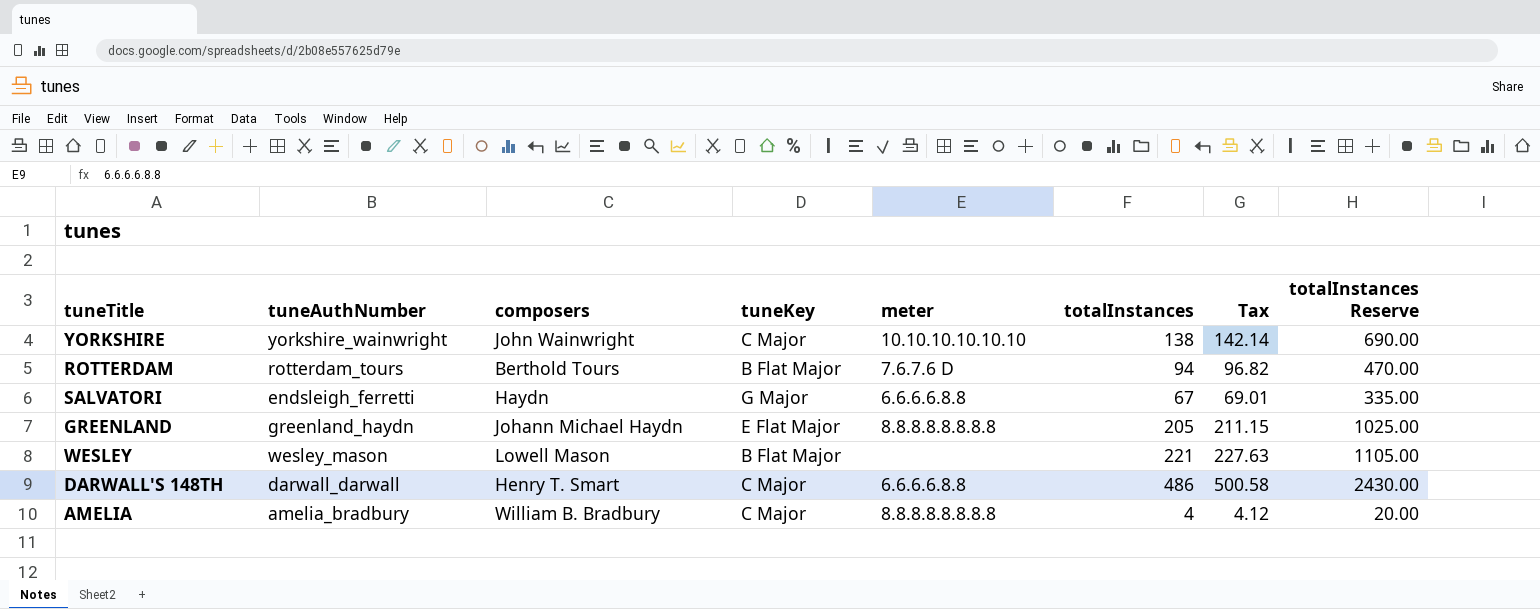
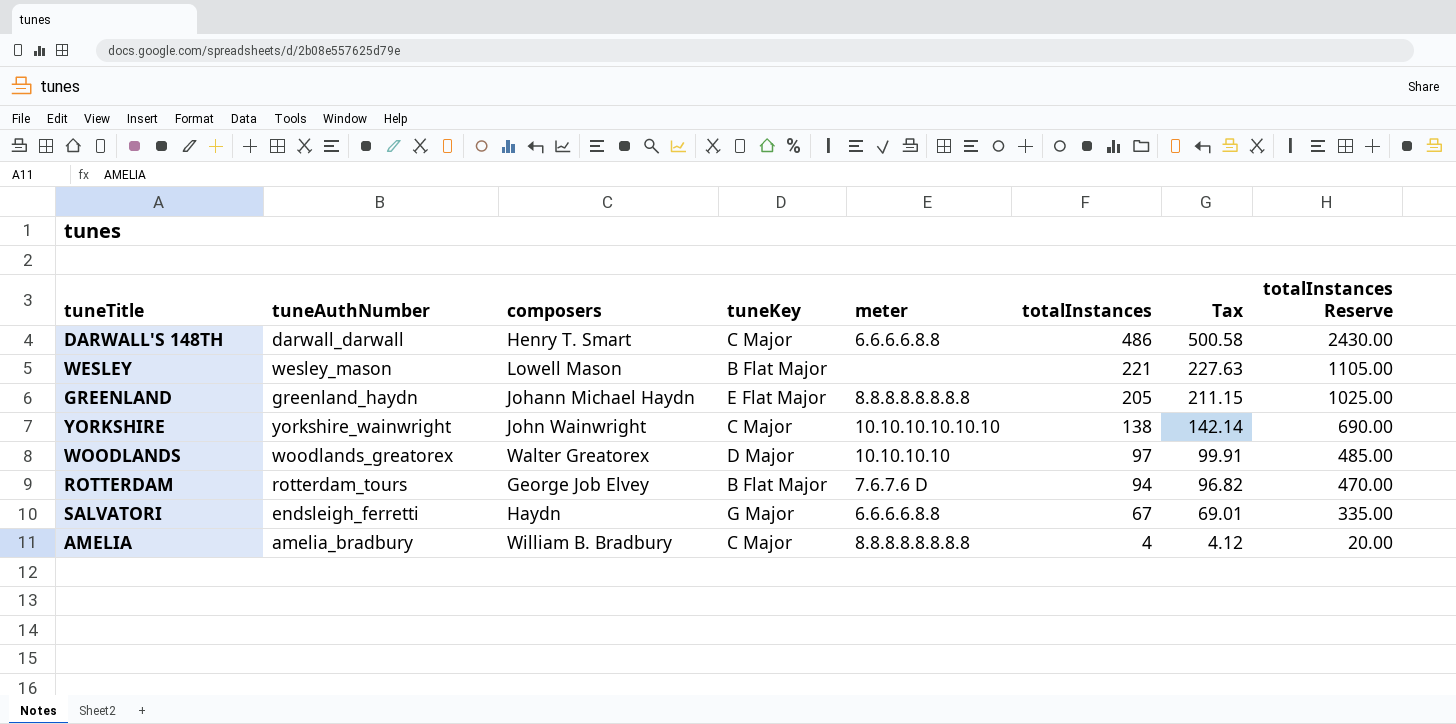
row order: none -> totalInstances descending
row WOODLANDS: none -> woodlands_greatorex | Walter Greatorex | D Major | 10.10.10.10 | 97 | 99.91 | 485.00
ROTTERDAM | composers: Berthold Tours -> George Job Elvey

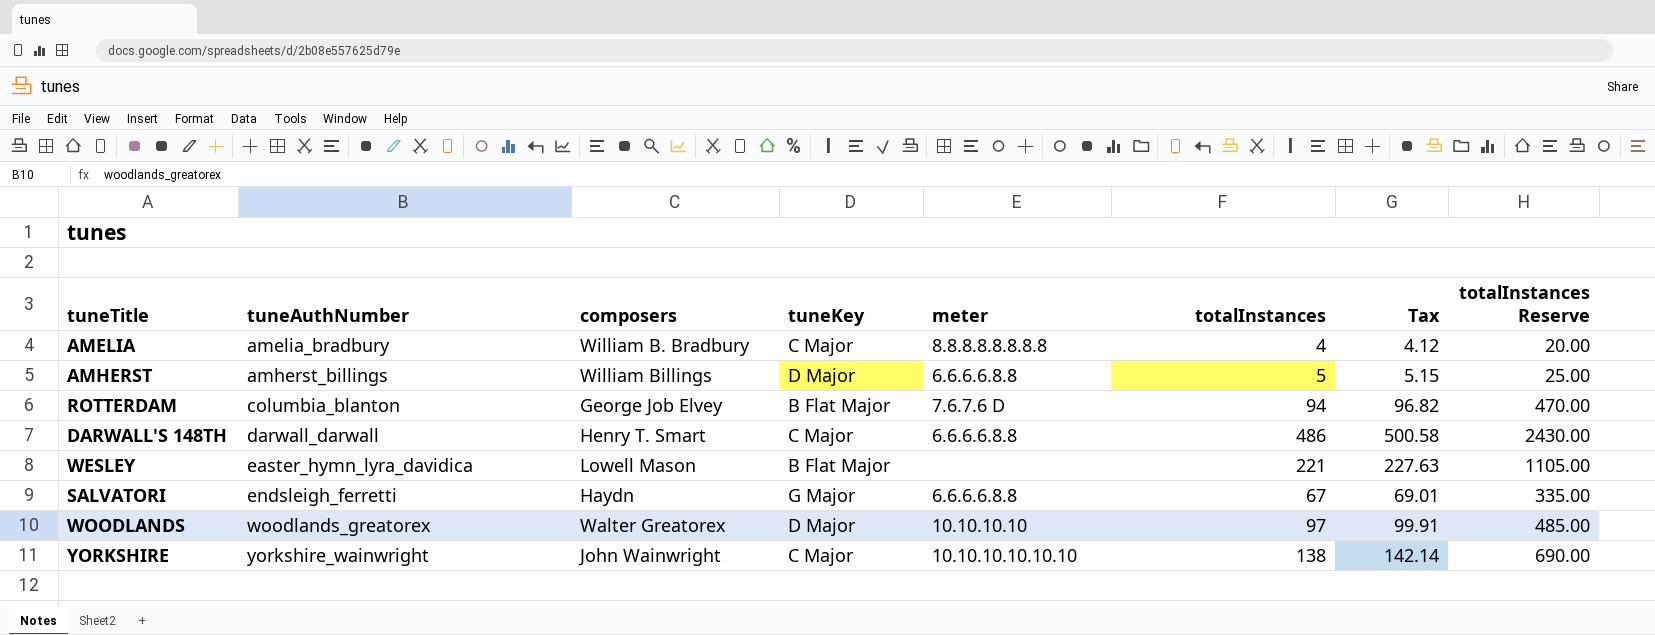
row order: totalInstances descending -> tuneAuthNumber ascending
row GREENLAND: greenland_haydn | Johann Michael Haydn | E Flat Major | 8.8.8.8.8.8.8.8 | 205 | 211.15 | 1025.00 -> none
row AMHERST: none -> amherst_billings | William Billings | D Major | 6.6.6.6.8.8 | 5 | 5.15 | 25.00
ROTTERDAM | tuneAuthNumber: rotterdam_tours -> columbia_blanton
WESLEY | tuneAuthNumber: wesley_mason -> easter_hymn_lyra_davidica

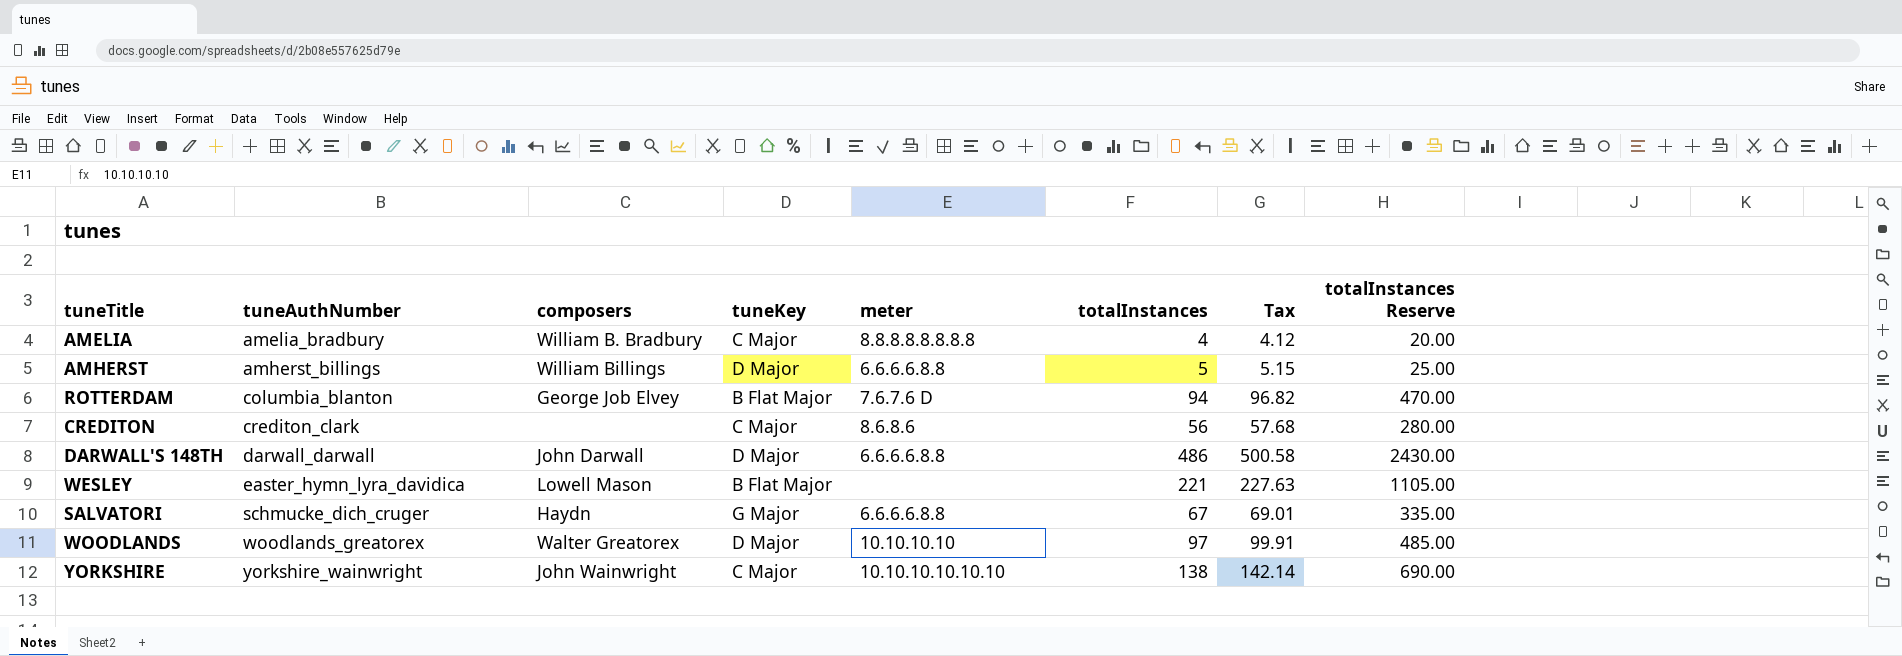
row CREDITON: none -> crediton_clark | none | C Major | 8.6.8.6 | 56 | 57.68 | 280.00
DARWALL'S 148TH | composers: Henry T. Smart -> John Darwall
DARWALL'S 148TH | tuneKey: C Major -> D Major
SALVATORI | tuneAuthNumber: endsleigh_ferretti -> schmucke_dich_cruger

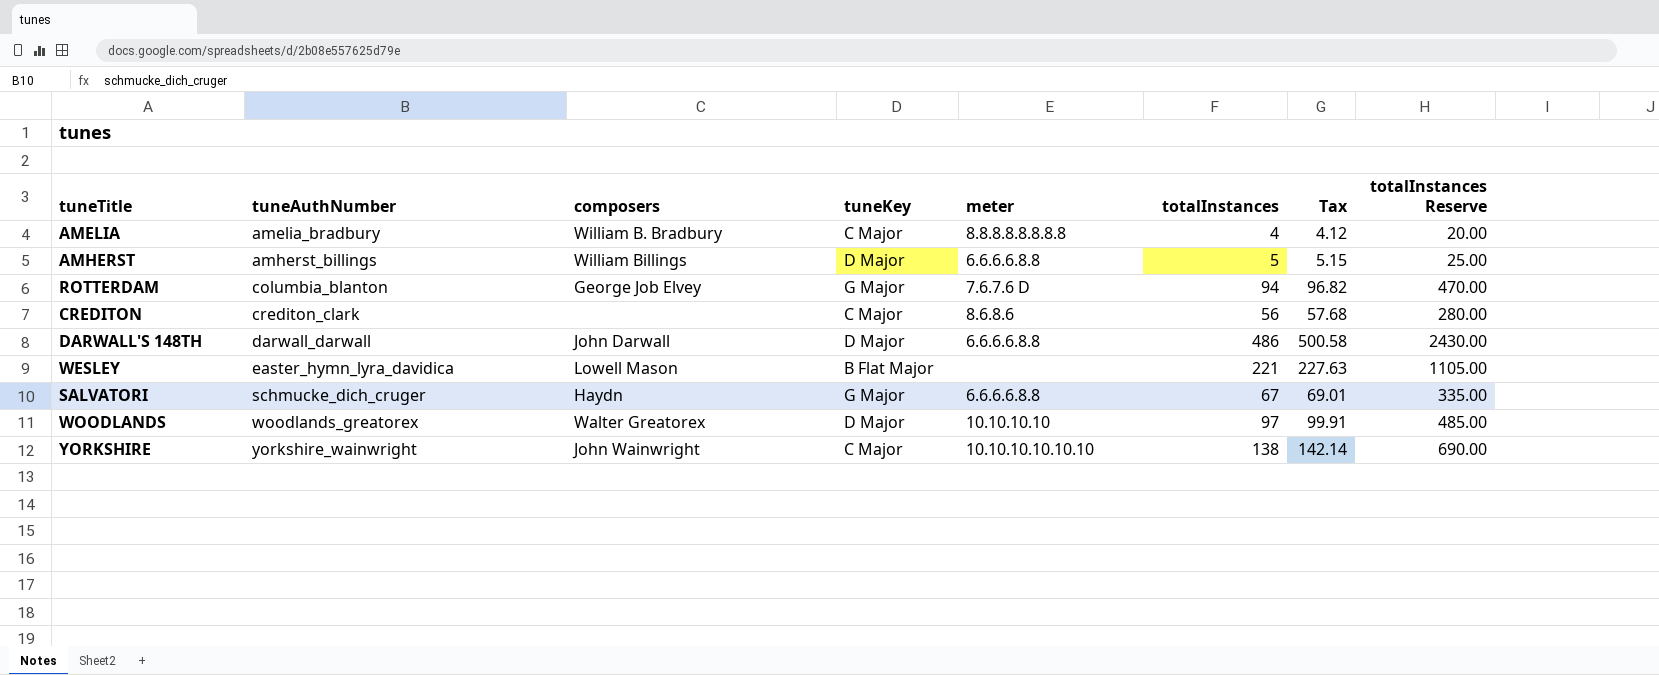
ROTTERDAM | tuneKey: B Flat Major -> G Major

